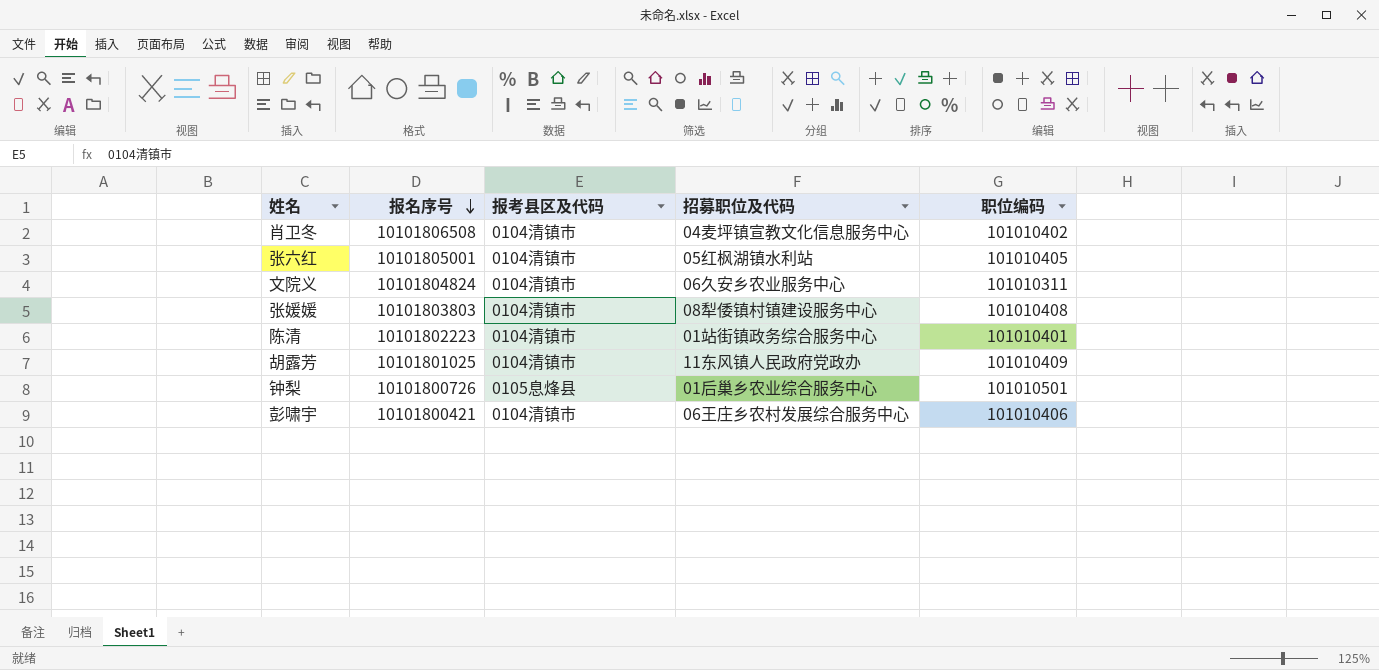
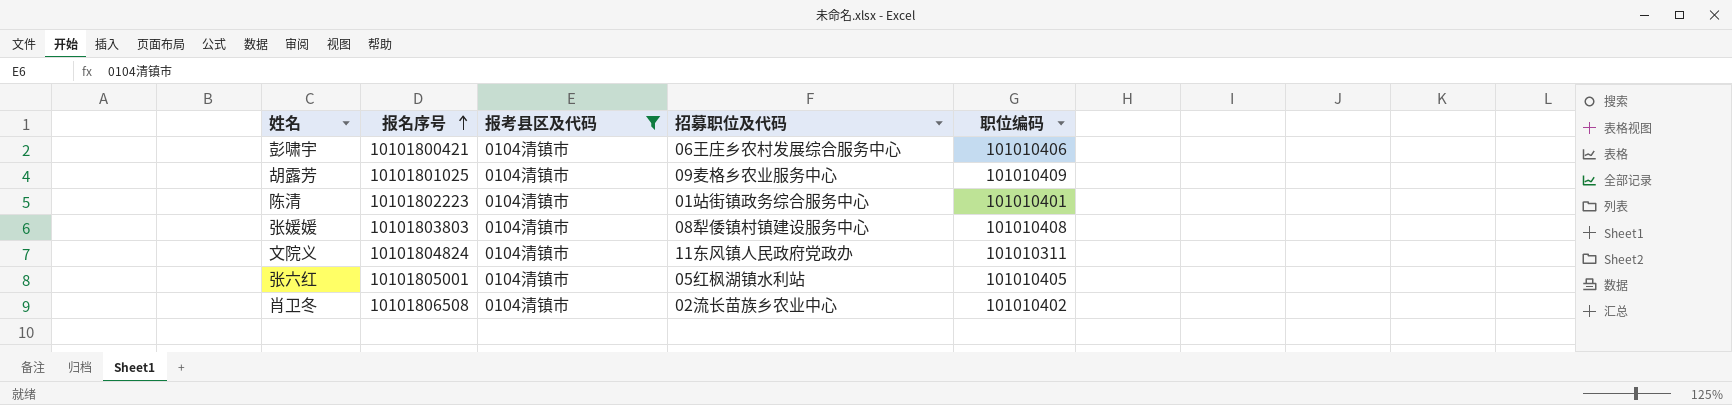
filter: none -> 报考县区及代码 = 0104清镇市
row order: 报名序号 descending -> 报名序号 ascending
胡露芳 | 招募职位及代码: 11东风镇人民政府党政办 -> 09麦格乡农业服务中心
文院义 | 招募职位及代码: 06久安乡农业服务中心 -> 11东风镇人民政府党政办
肖卫冬 | 招募职位及代码: 04麦坪镇宣教文化信息服务中心 -> 02流长苗族乡农业中心

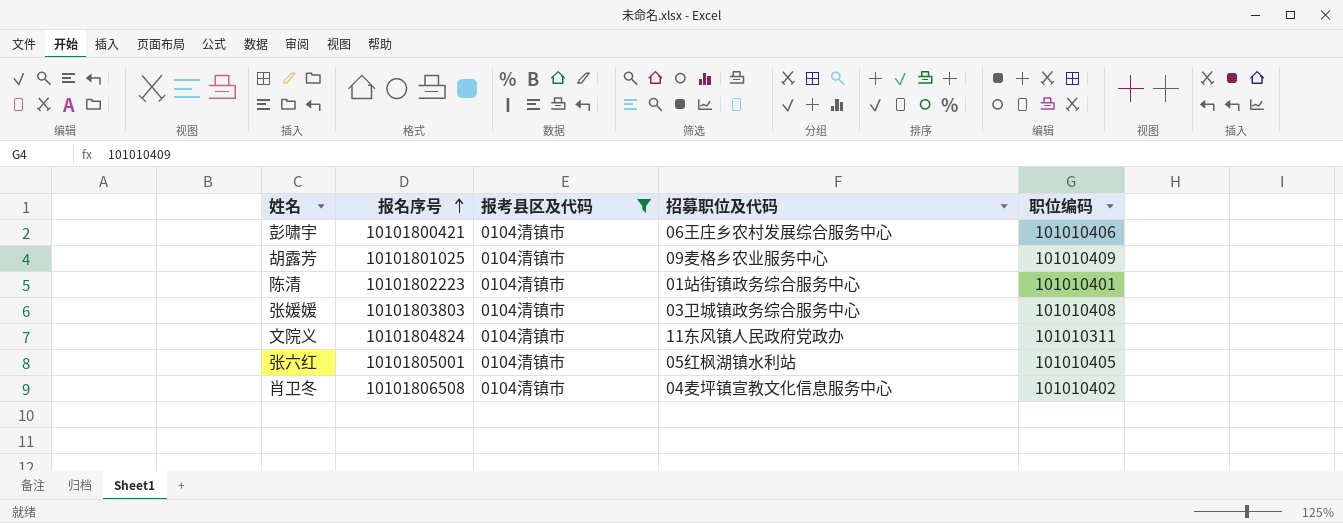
张媛媛 | 招募职位及代码: 08犁倭镇村镇建设服务中心 -> 03卫城镇政务综合服务中心
肖卫冬 | 招募职位及代码: 02流长苗族乡农业中心 -> 04麦坪镇宣教文化信息服务中心

